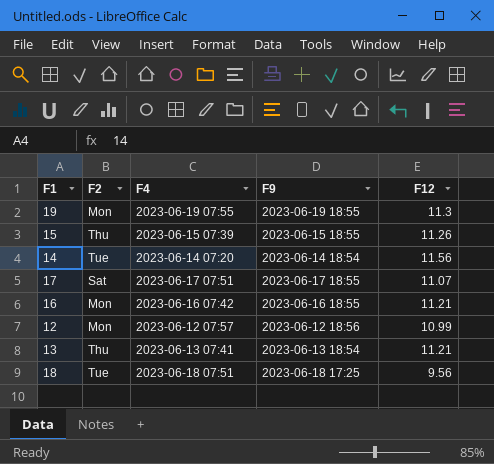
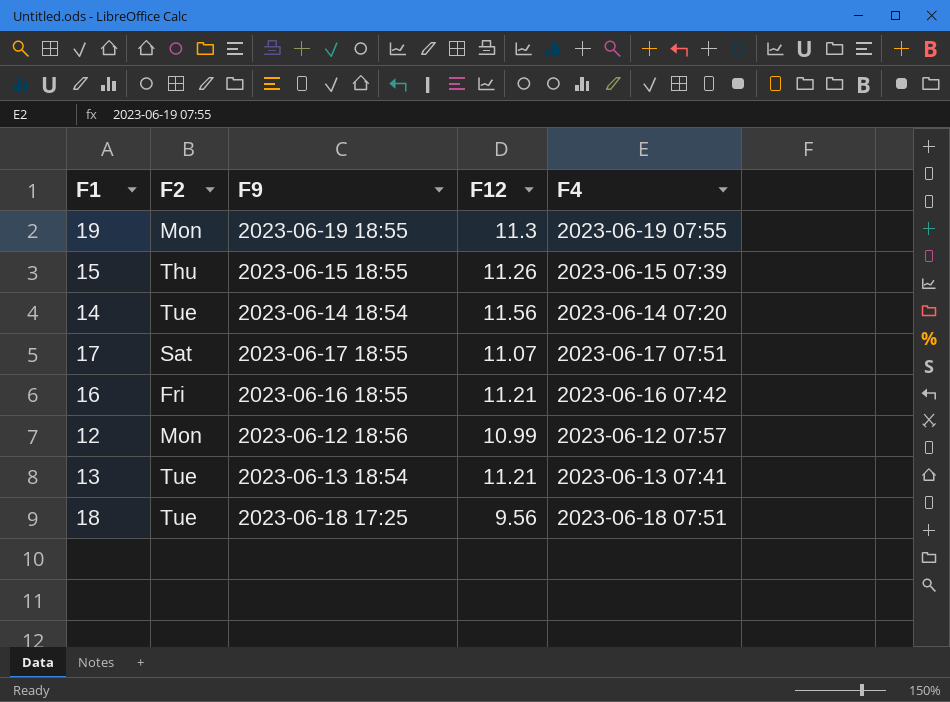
column F4 | position: 3 -> 5
16 | F2: Mon -> Fri
13 | F2: Thu -> Tue

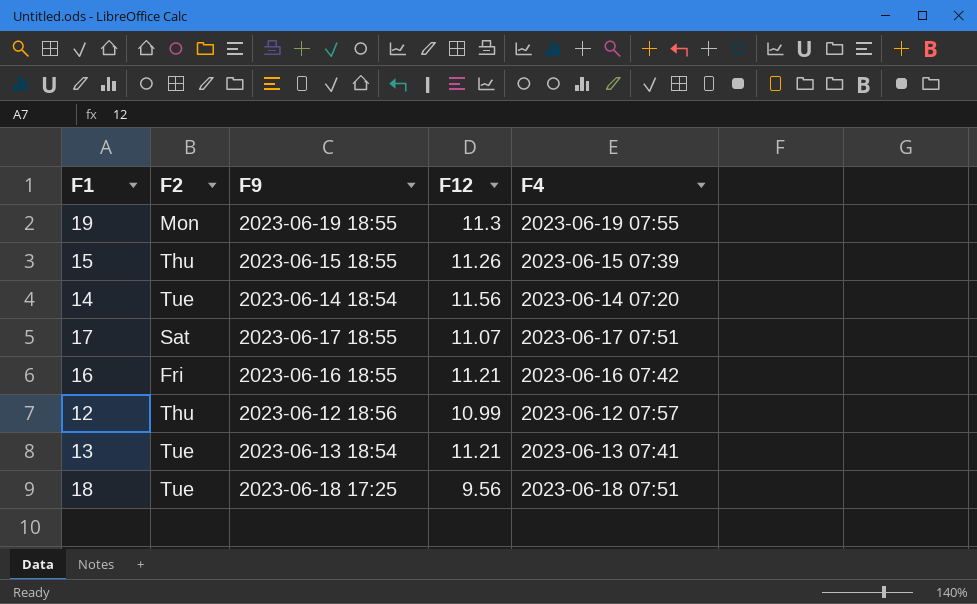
12 | F2: Mon -> Thu

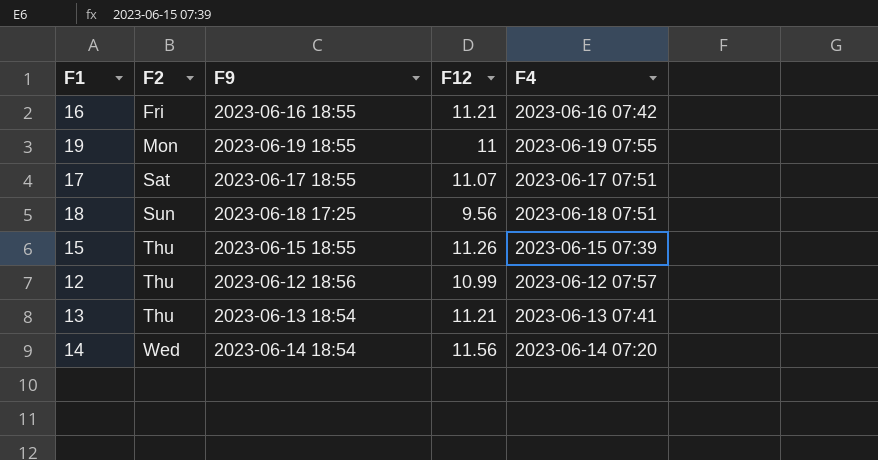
row order: none -> F2 ascending
19 | F12: 11.3 -> 11
18 | F2: Tue -> Sun
13 | F2: Tue -> Thu
14 | F2: Tue -> Wed

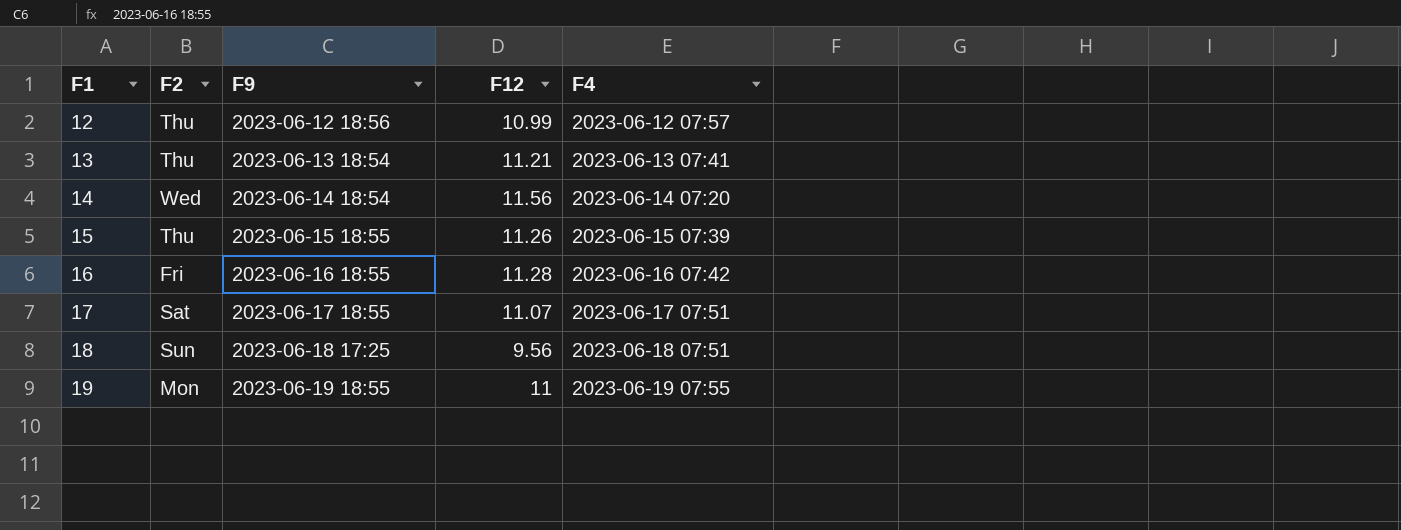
row order: F2 ascending -> F1 ascending
16 | F12: 11.21 -> 11.28

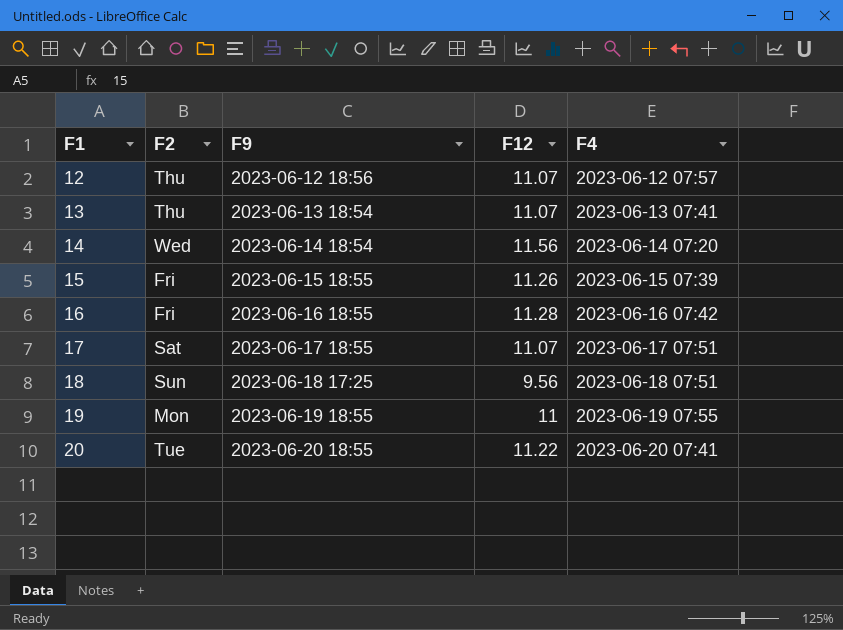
12 | F12: 10.99 -> 11.07
13 | F12: 11.21 -> 11.07
15 | F2: Thu -> Fri
row 20: none -> Tue | 2023-06-20 18:55 | 11.22 | 2023-06-20 07:41

